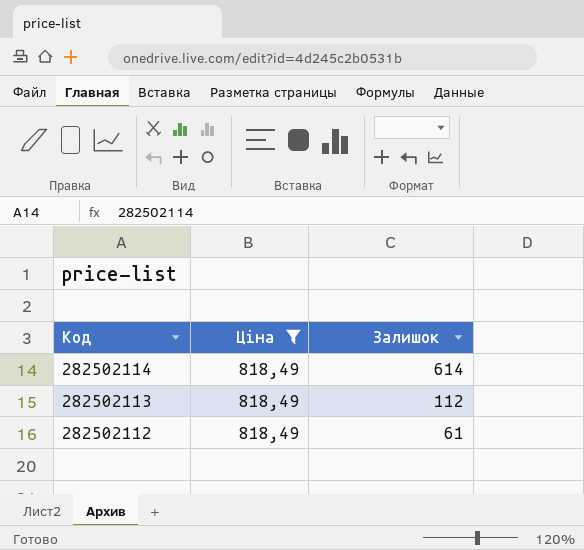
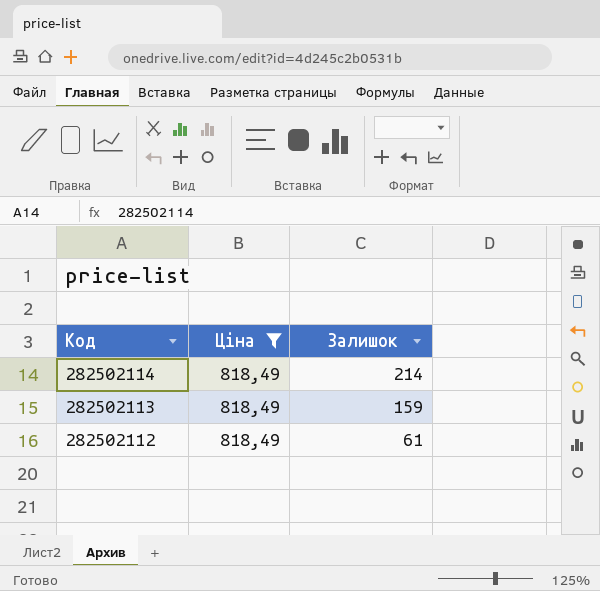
282502114 | Залишок: 614 -> 214
282502113 | Залишок: 112 -> 159

